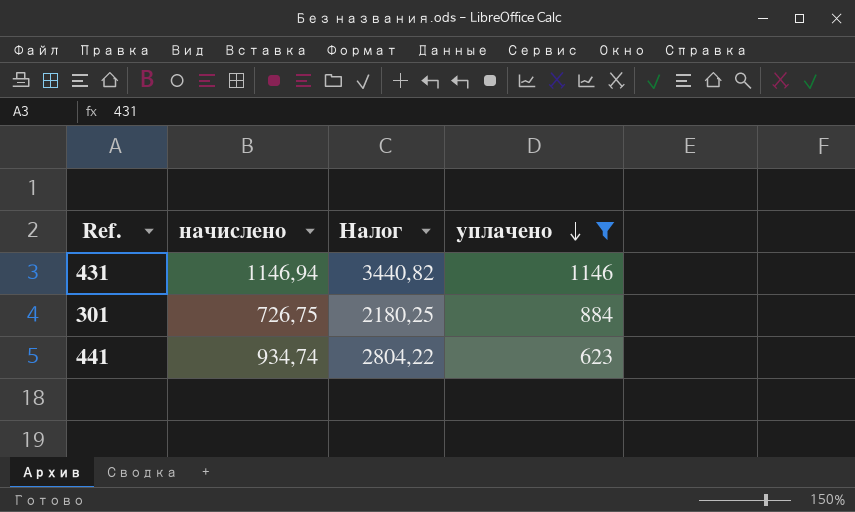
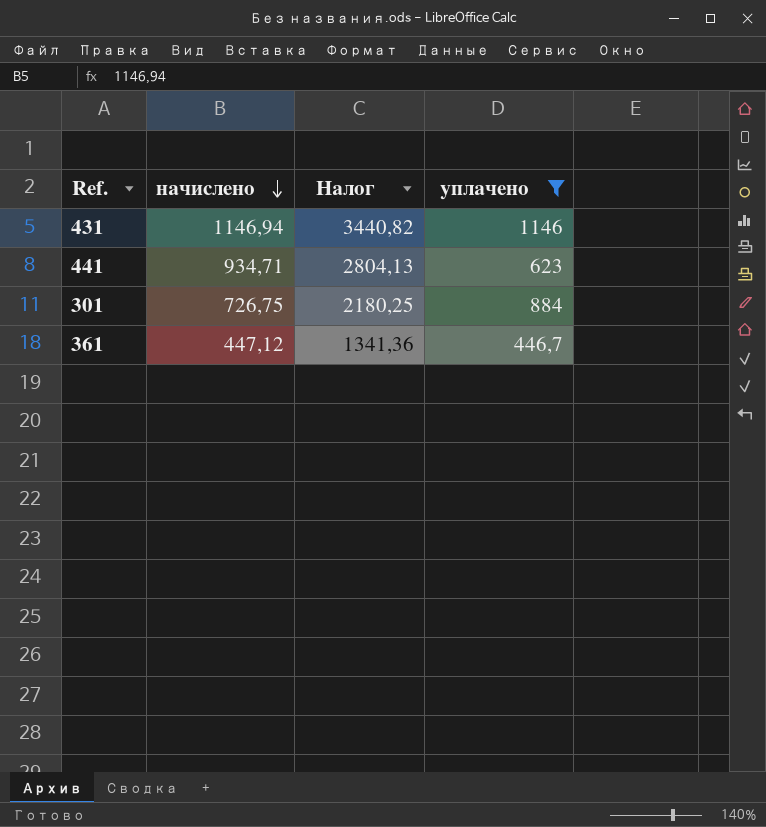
row order: уплачено descending -> начислено descending
441 | начислено: 934,74 -> 934,71
441 | Налог: 2804,22 -> 2804,13
row 361: none -> 447,12 | 1341,36 | 446,7

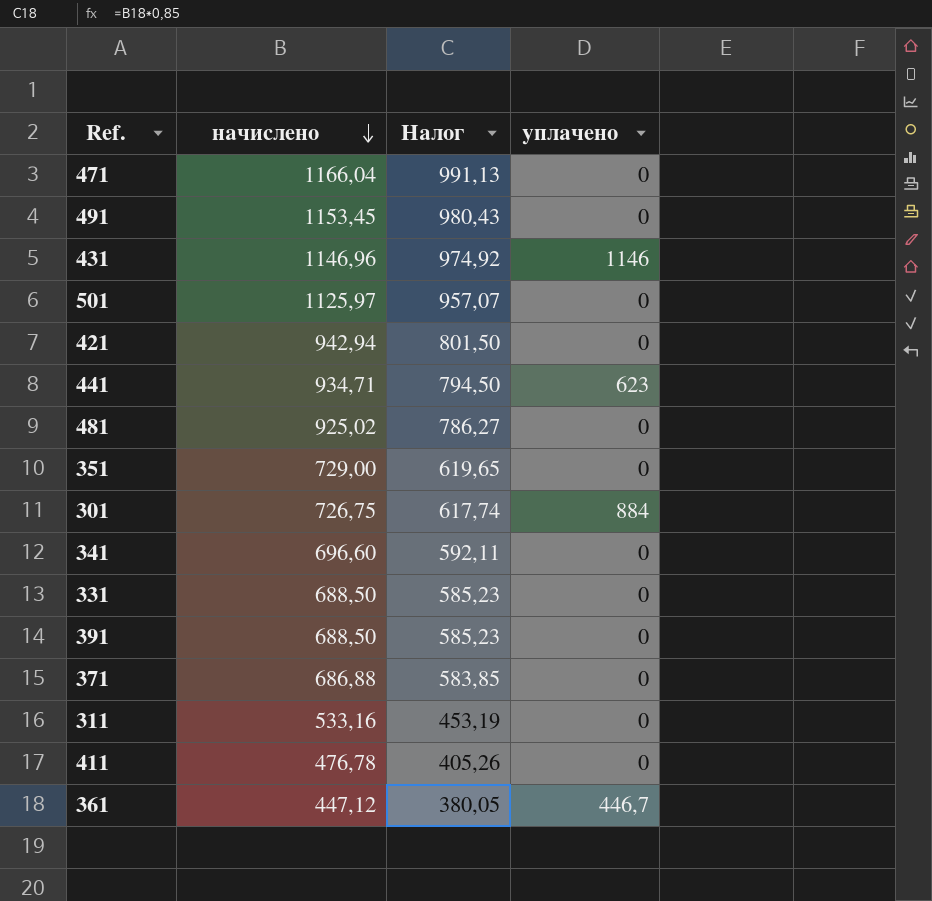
filter: уплачено != 0 -> none
column Налог | formula: [начислено] * 3 -> [начислено] * 0,85
431 | начислено: 1146,94 -> 1146,96

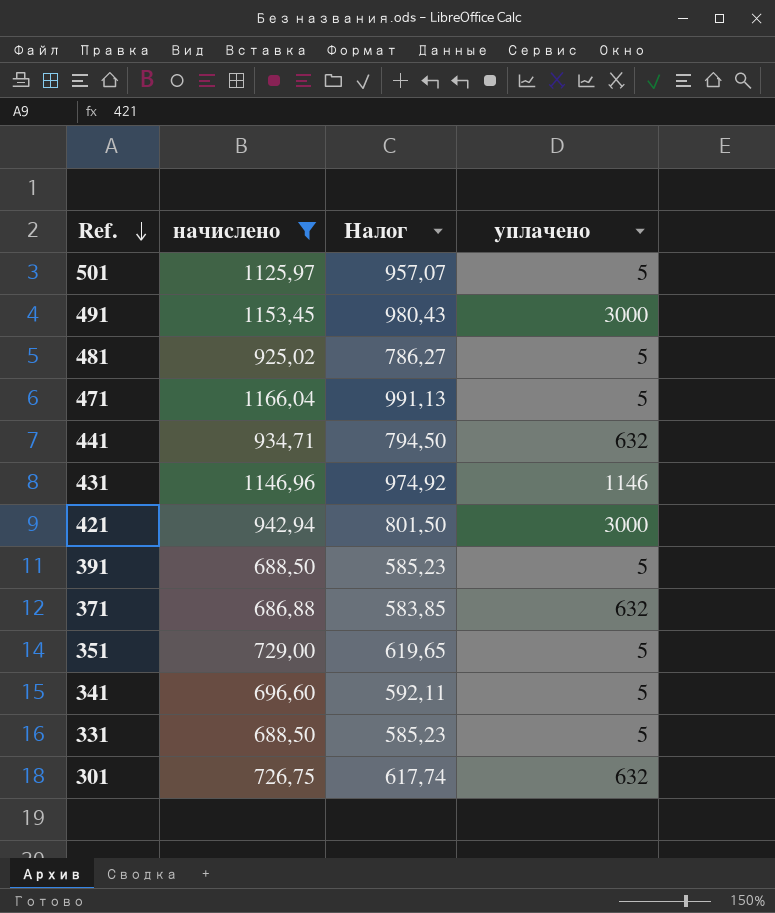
filter: none -> начислено >= 686,88
row order: начислено descending -> Ref. descending
501 | уплачено: 0 -> 5
491 | уплачено: 0 -> 3000
481 | уплачено: 0 -> 5
471 | уплачено: 0 -> 5
441 | уплачено: 623 -> 632
421 | уплачено: 0 -> 3000
391 | уплачено: 0 -> 5
371 | уплачено: 0 -> 632
351 | уплачено: 0 -> 5
341 | уплачено: 0 -> 5
331 | уплачено: 0 -> 5
301 | уплачено: 884 -> 632

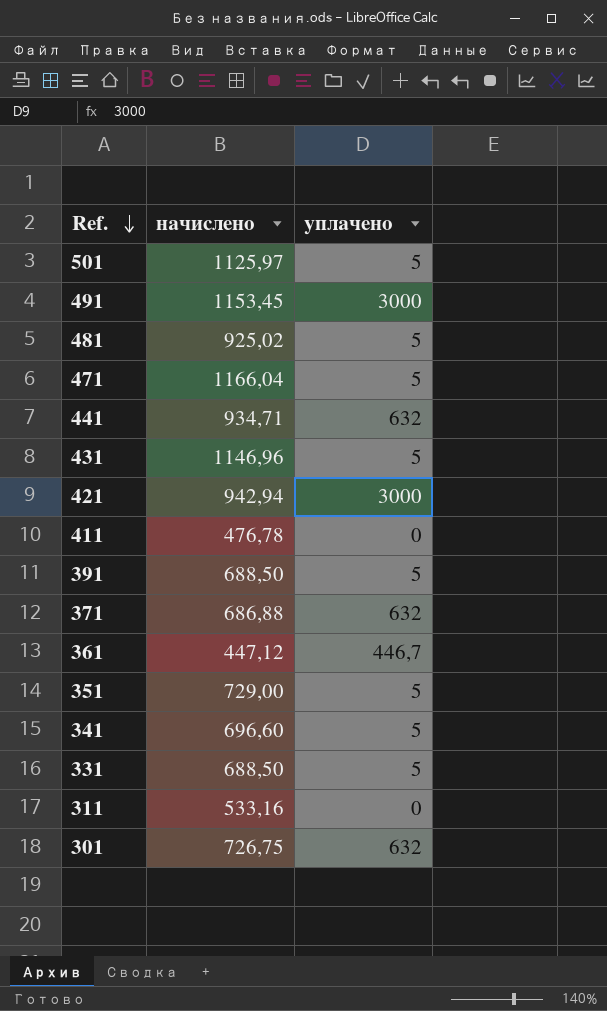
filter: начислено >= 686,88 -> none
column Налог | formula: [начислено] * 0,85 -> none
431 | уплачено: 1146 -> 5

